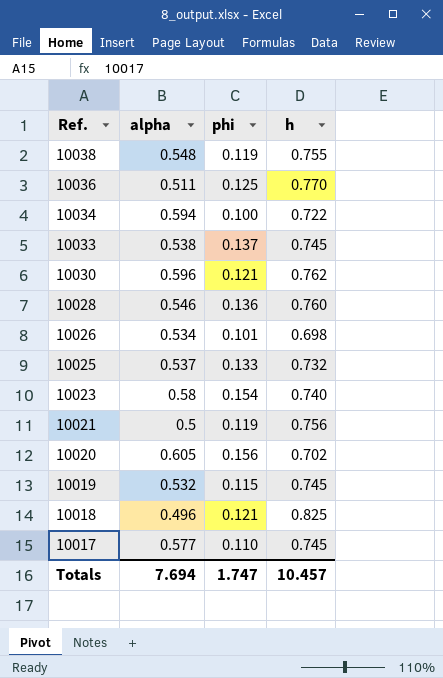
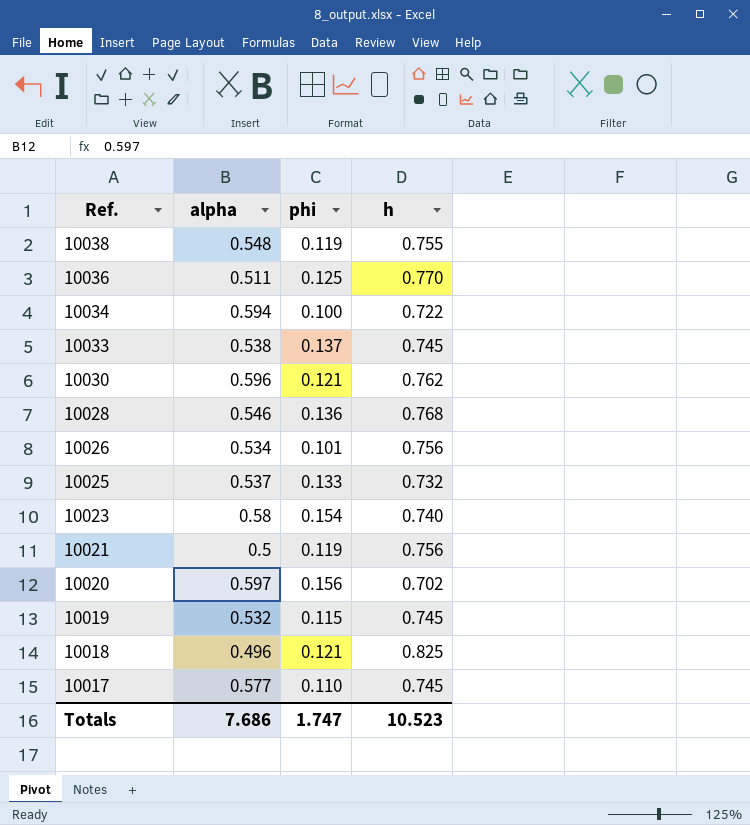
10028 | h: 0.760 -> 0.768
10026 | h: 0.698 -> 0.756
10020 | alpha: 0.605 -> 0.597
Totals | alpha: 7.694 -> 7.686
Totals | h: 10.457 -> 10.523

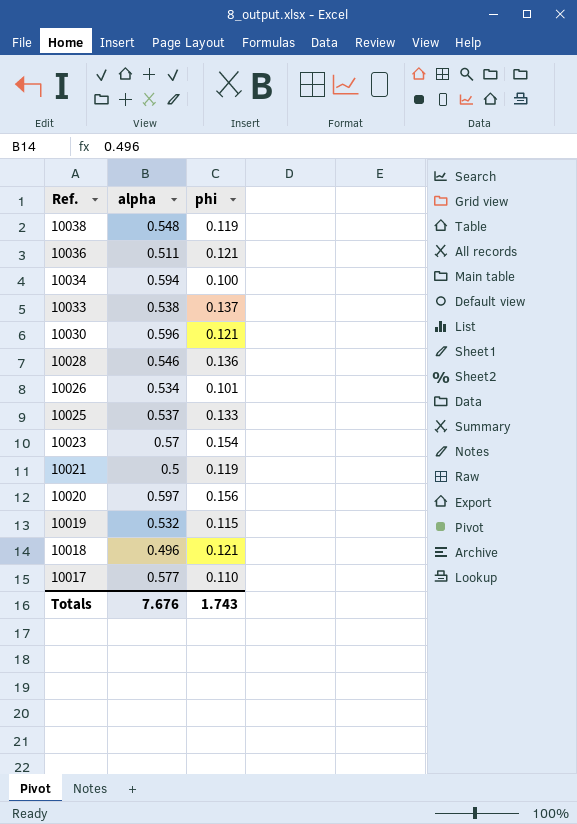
column h | position: 4 -> none
10036 | phi: 0.125 -> 0.121
10023 | alpha: 0.58 -> 0.57
Totals | alpha: 7.686 -> 7.676
Totals | phi: 1.747 -> 1.743

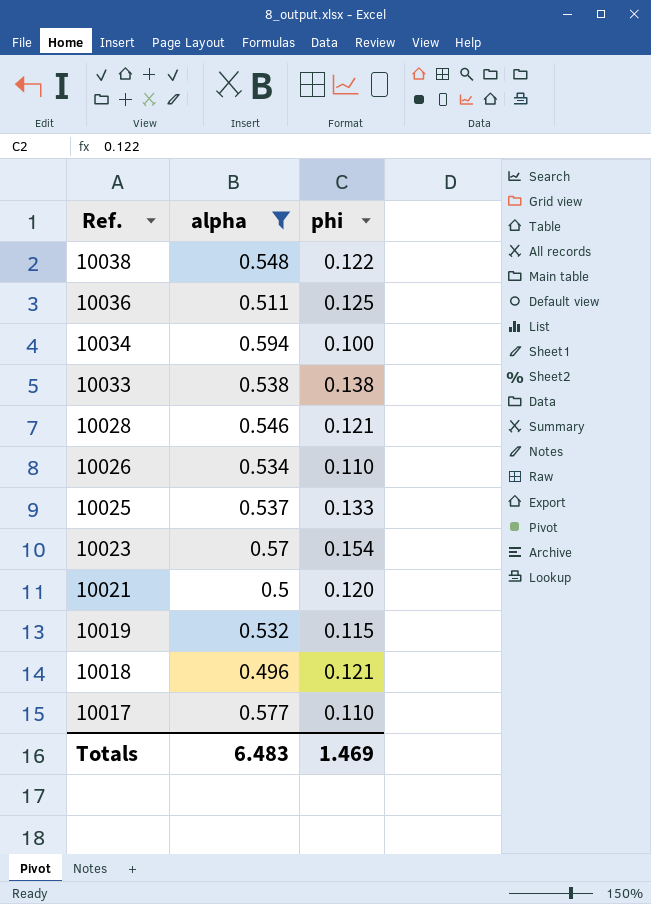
filter: none -> alpha <= 0.594
10038 | phi: 0.119 -> 0.122
10036 | phi: 0.121 -> 0.125
10033 | phi: 0.137 -> 0.138
10028 | phi: 0.136 -> 0.121
10026 | phi: 0.101 -> 0.110
10021 | phi: 0.119 -> 0.120
Totals | alpha: 7.676 -> 6.483
Totals | phi: 1.743 -> 1.469

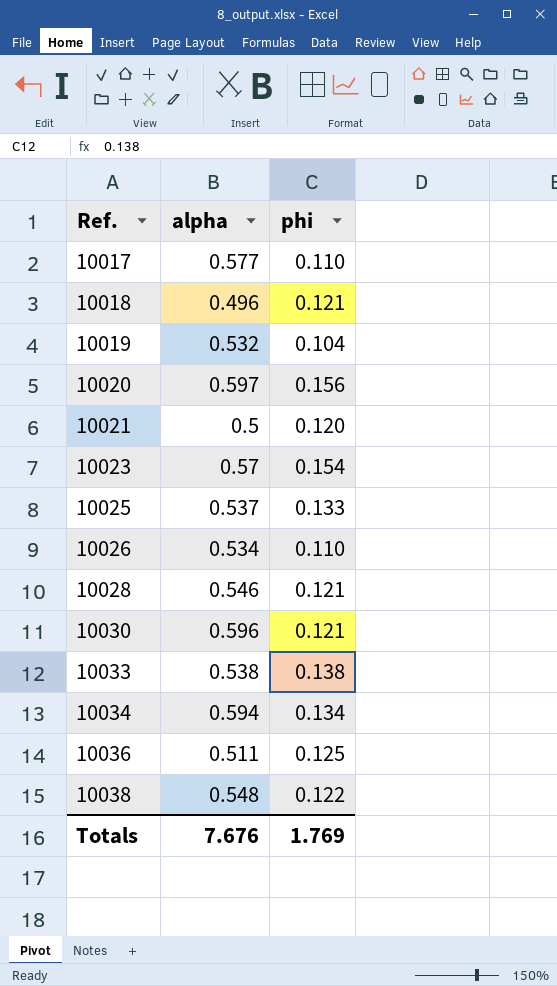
filter: alpha <= 0.594 -> none
row order: Ref. descending -> Ref. ascending
10019 | phi: 0.115 -> 0.104
10034 | phi: 0.100 -> 0.134
Totals | alpha: 6.483 -> 7.676
Totals | phi: 1.469 -> 1.769

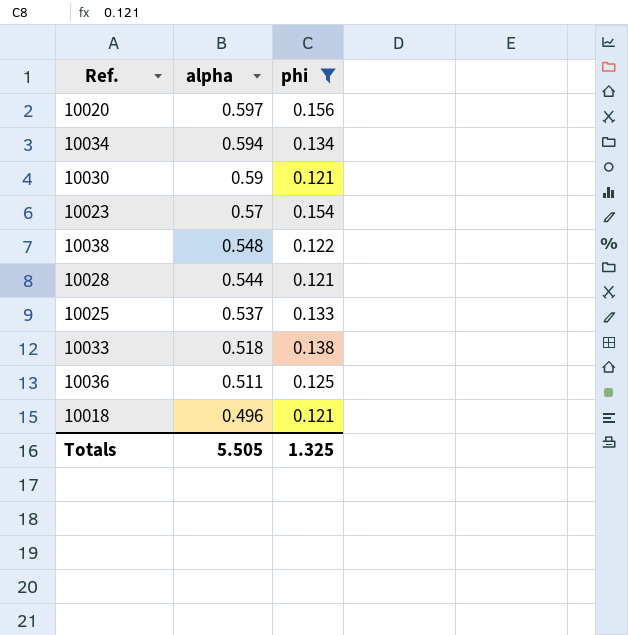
filter: none -> phi >= 0.121
row order: Ref. ascending -> alpha descending
10030 | alpha: 0.596 -> 0.59
10028 | alpha: 0.546 -> 0.544
10033 | alpha: 0.538 -> 0.518
Totals | alpha: 7.676 -> 5.505
Totals | phi: 1.769 -> 1.325

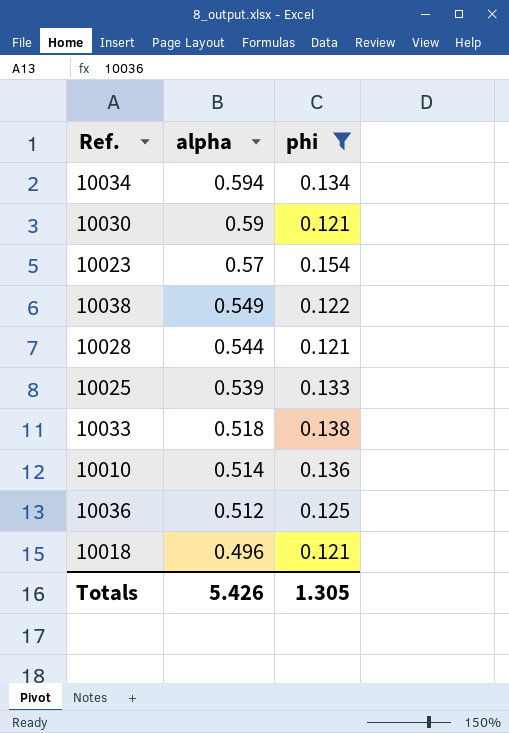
row 10020: 0.597 | 0.156 -> none
10038 | alpha: 0.548 -> 0.549
10025 | alpha: 0.537 -> 0.539
row 10010: none -> 0.514 | 0.136
10036 | alpha: 0.511 -> 0.512
Totals | alpha: 5.505 -> 5.426
Totals | phi: 1.325 -> 1.305

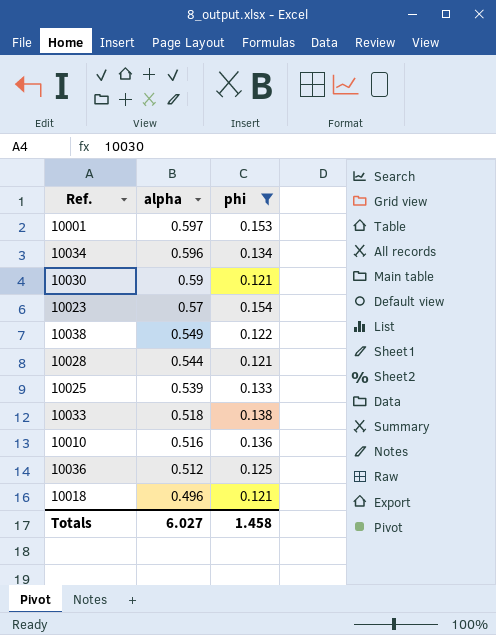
row 10001: none -> 0.597 | 0.153
10034 | alpha: 0.594 -> 0.596
10010 | alpha: 0.514 -> 0.516
Totals | alpha: 5.426 -> 6.027
Totals | phi: 1.305 -> 1.458

